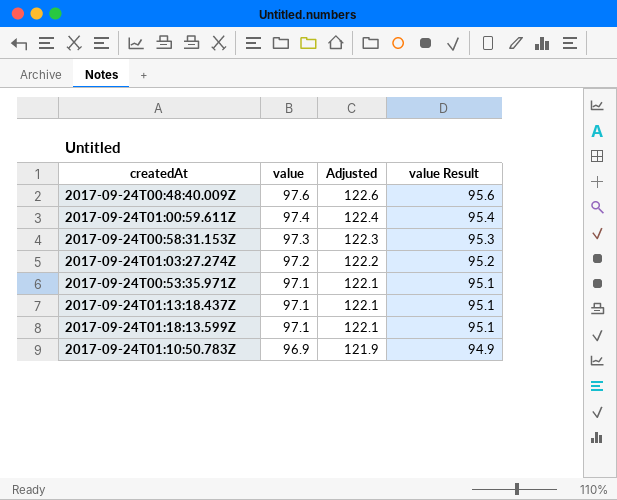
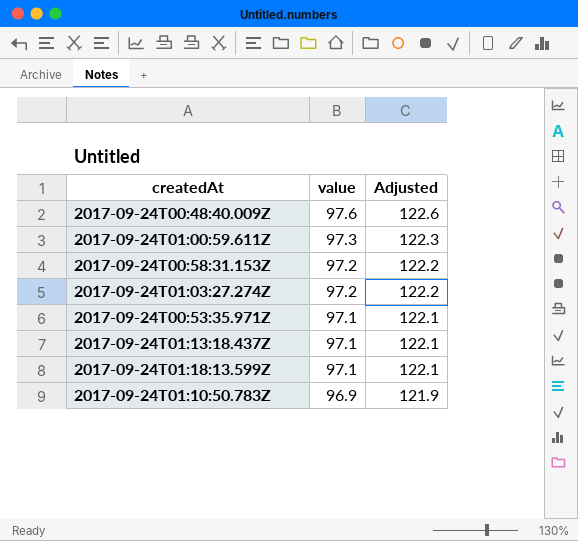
column value Result | formula: [value] - 2 -> none
2017-09-24T01:00:59.611Z | value: 97.4 -> 97.3
2017-09-24T01:00:59.611Z | Adjusted: 122.4 -> 122.3
2017-09-24T00:58:31.153Z | value: 97.3 -> 97.2
2017-09-24T00:58:31.153Z | Adjusted: 122.3 -> 122.2

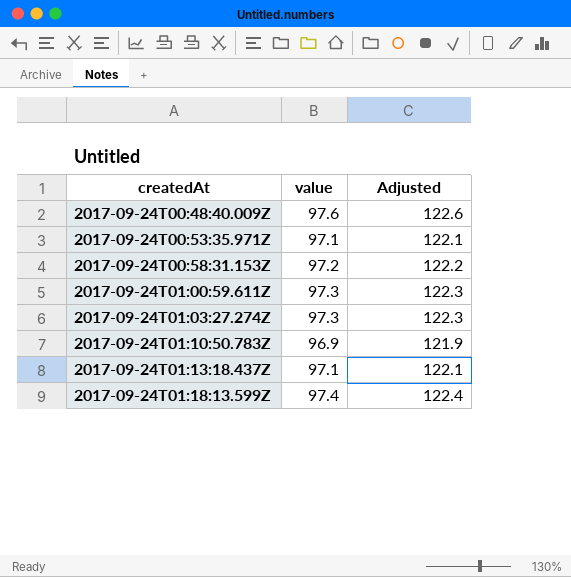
row order: value descending -> createdAt ascending
2017-09-24T01:03:27.274Z | value: 97.2 -> 97.3
2017-09-24T01:03:27.274Z | Adjusted: 122.2 -> 122.3
2017-09-24T01:18:13.599Z | value: 97.1 -> 97.4
2017-09-24T01:18:13.599Z | Adjusted: 122.1 -> 122.4

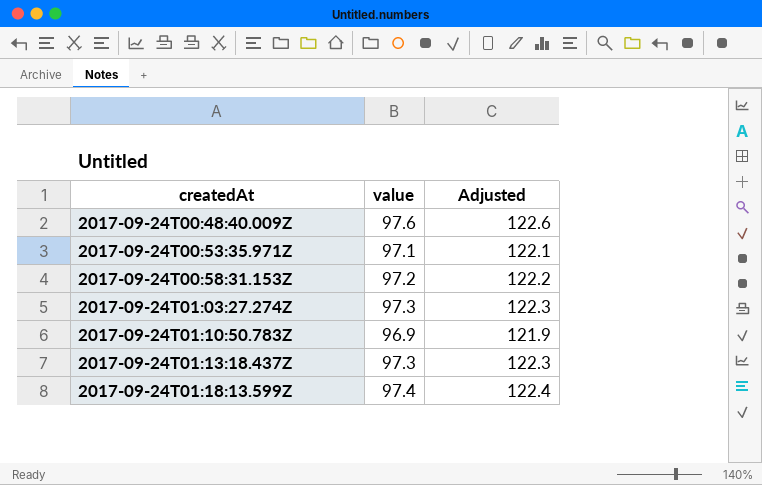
row 2017-09-24T01:00:59.611Z: 97.3 | 122.3 -> none
2017-09-24T01:13:18.437Z | value: 97.1 -> 97.3
2017-09-24T01:13:18.437Z | Adjusted: 122.1 -> 122.3

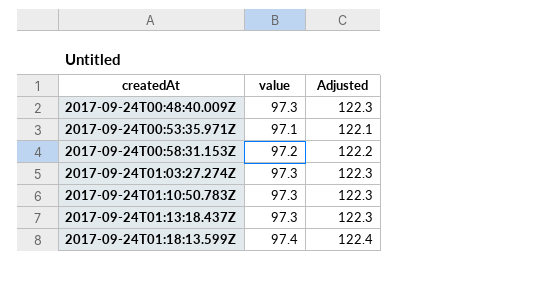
2017-09-24T00:48:40.009Z | value: 97.6 -> 97.3
2017-09-24T00:48:40.009Z | Adjusted: 122.6 -> 122.3
2017-09-24T01:10:50.783Z | value: 96.9 -> 97.3
2017-09-24T01:10:50.783Z | Adjusted: 121.9 -> 122.3

